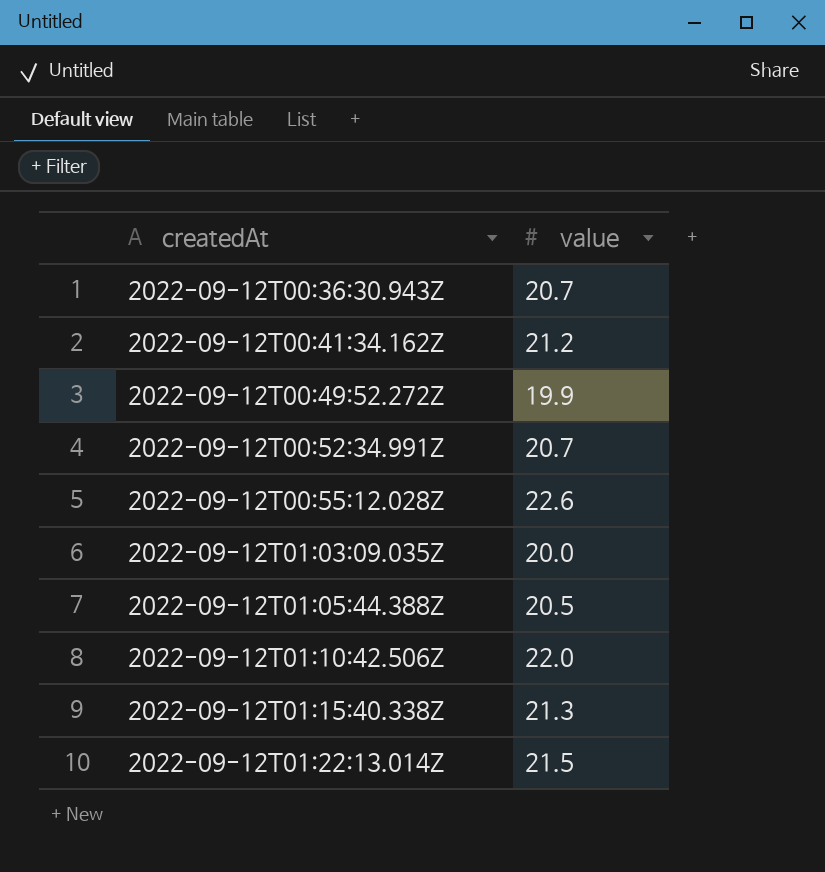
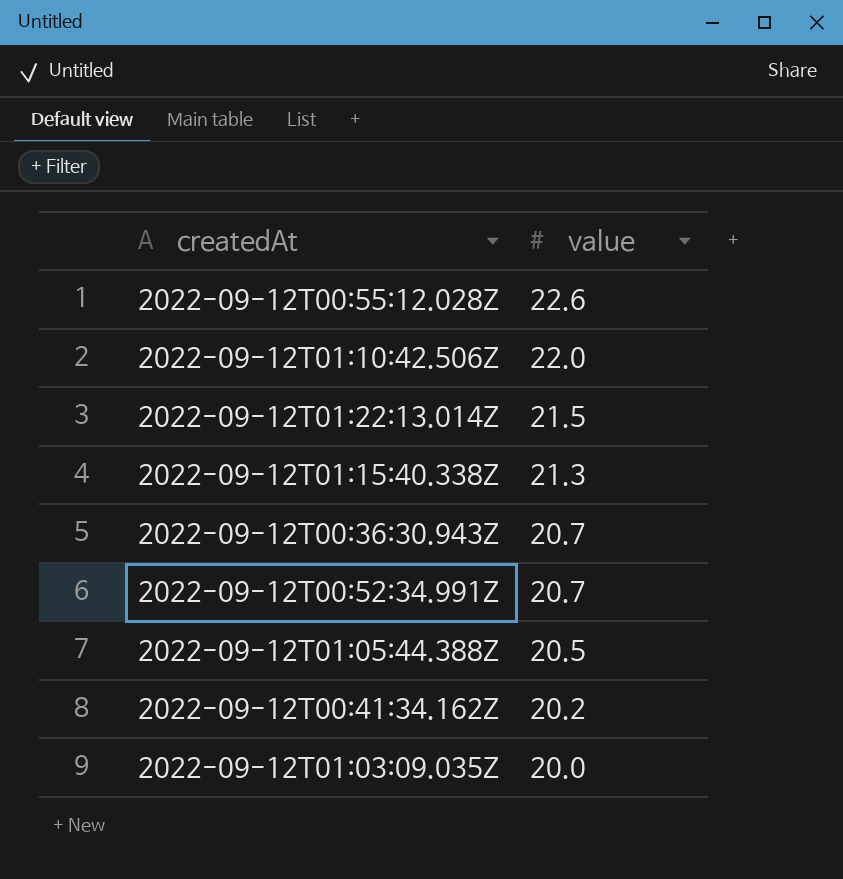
row order: createdAt ascending -> value descending
row 2022-09-12T00:49:52.272Z: 19.9 -> none
2022-09-12T00:41:34.162Z | value: 21.2 -> 20.2

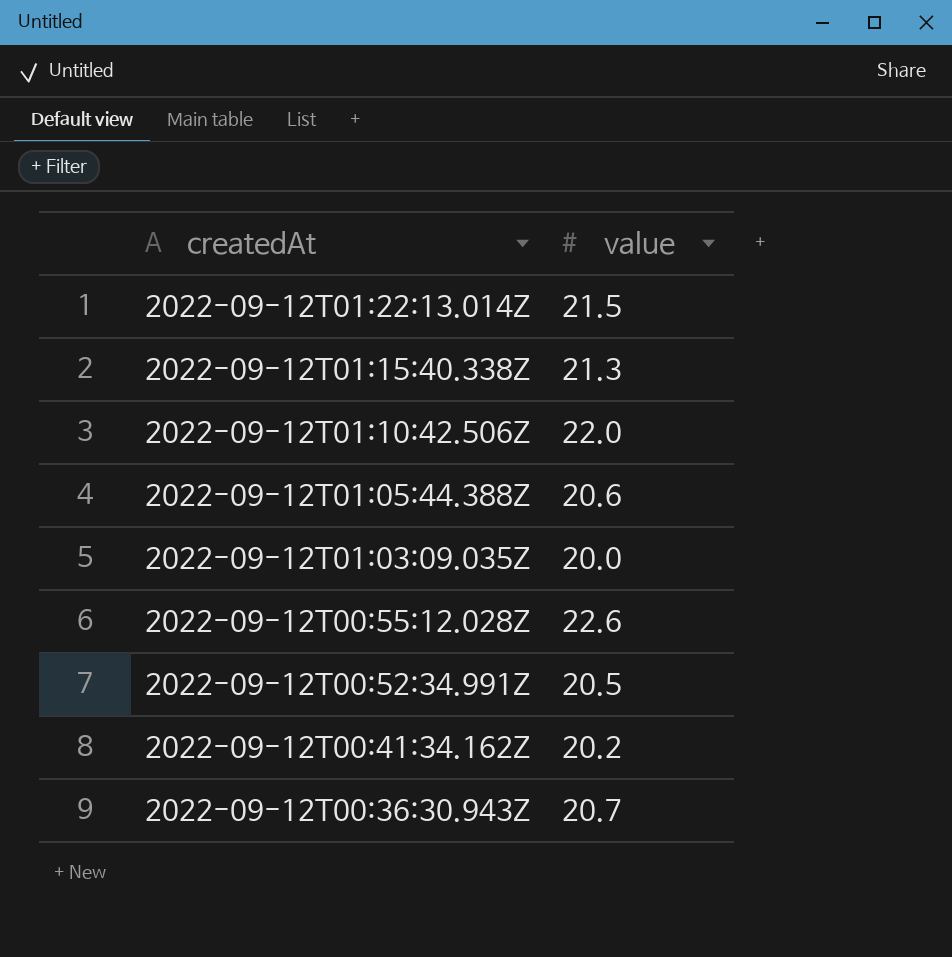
row order: value descending -> createdAt descending
2022-09-12T01:05:44.388Z | value: 20.5 -> 20.6
2022-09-12T00:52:34.991Z | value: 20.7 -> 20.5

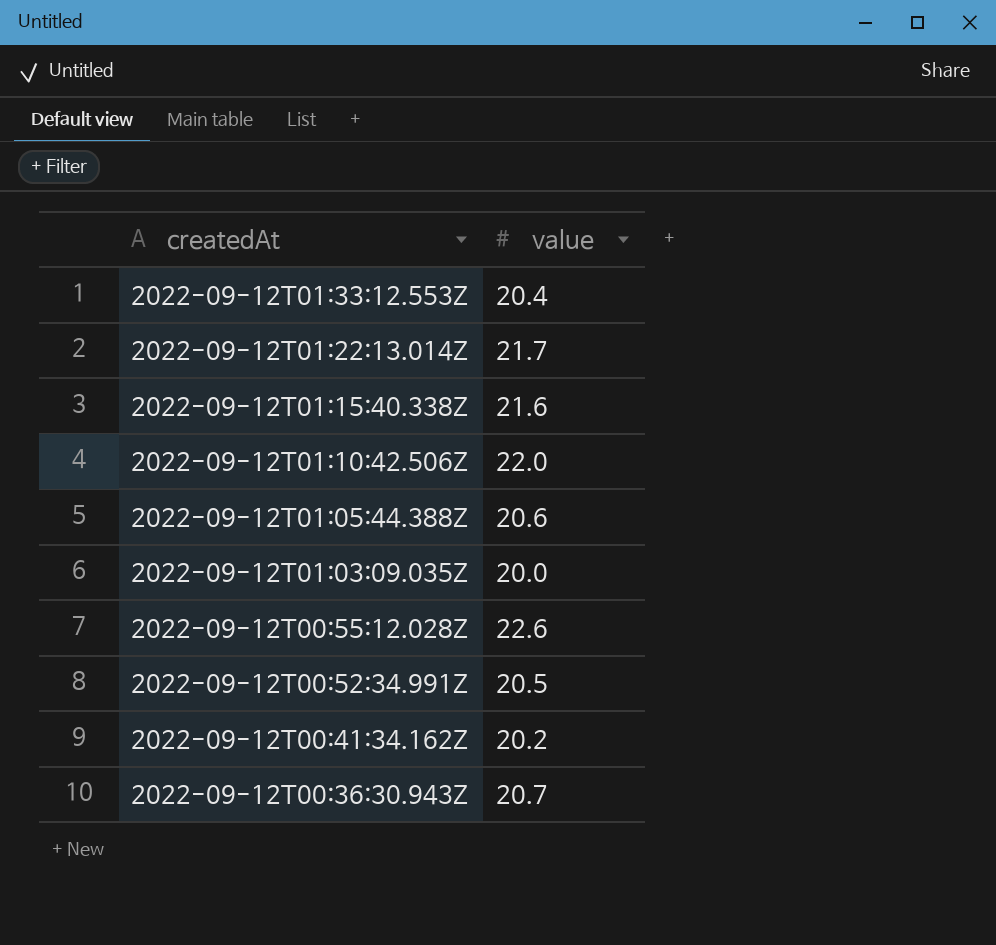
row 2022-09-12T01:33:12.553Z: none -> 20.4
2022-09-12T01:22:13.014Z | value: 21.5 -> 21.7
2022-09-12T01:15:40.338Z | value: 21.3 -> 21.6

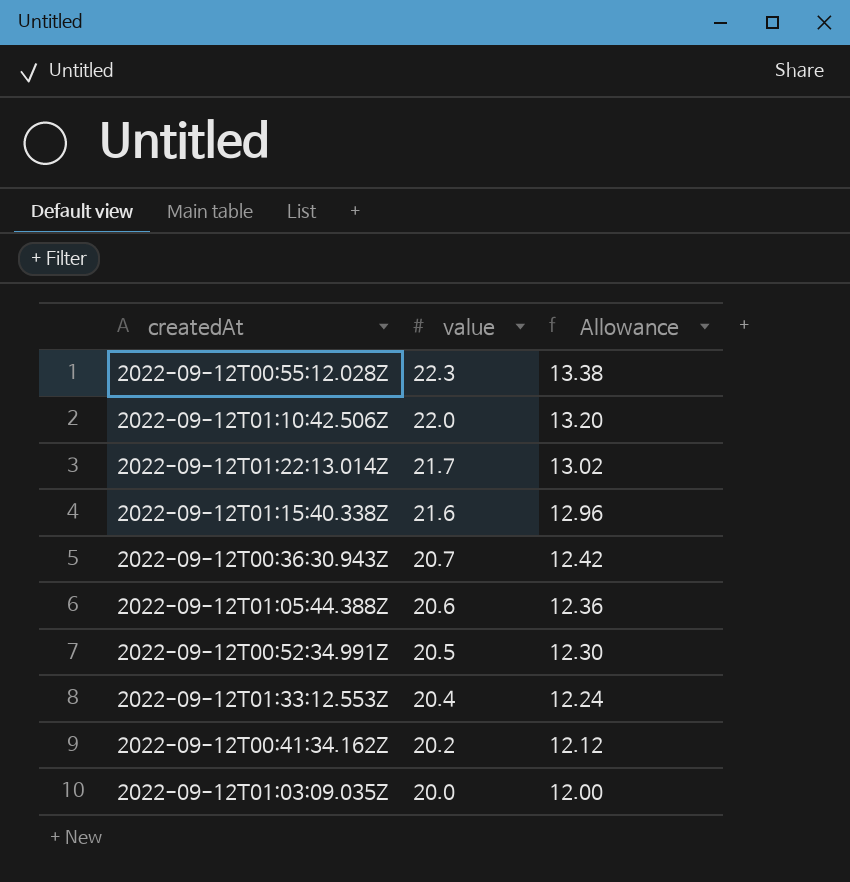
row order: createdAt descending -> value descending
column Allowance | formula: none -> [value] * 0.6
2022-09-12T00:55:12.028Z | value: 22.6 -> 22.3

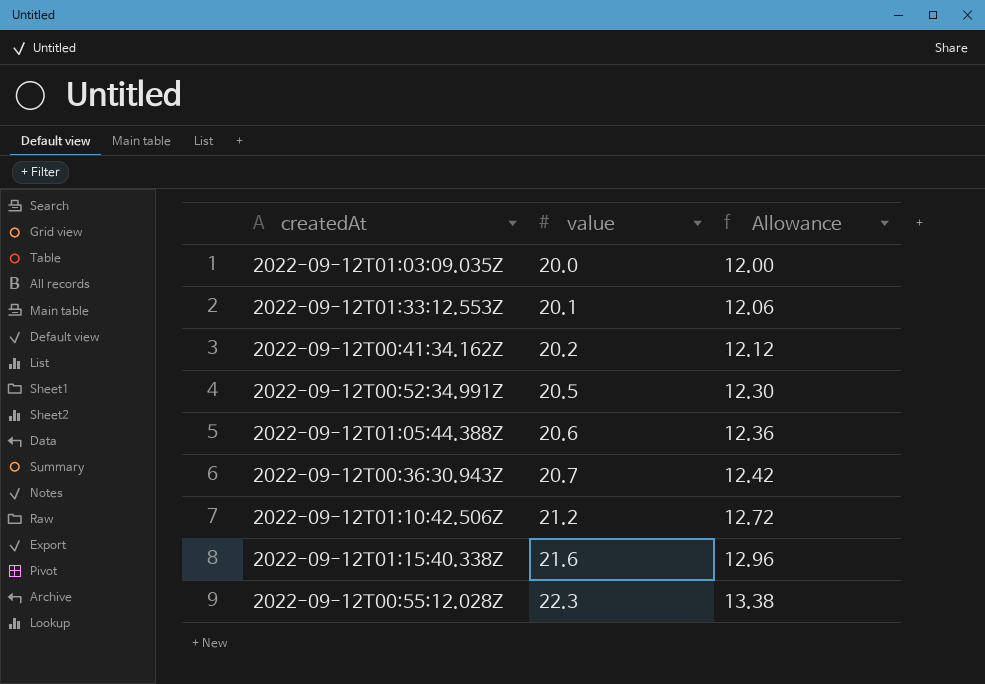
row order: value descending -> value ascending
row 2022-09-12T01:22:13.014Z: 21.7 | 13.02 -> none
2022-09-12T01:33:12.553Z | value: 20.4 -> 20.1
2022-09-12T01:33:12.553Z | Allowance: 12.24 -> 12.06
2022-09-12T01:10:42.506Z | value: 22.0 -> 21.2
2022-09-12T01:10:42.506Z | Allowance: 13.20 -> 12.72

